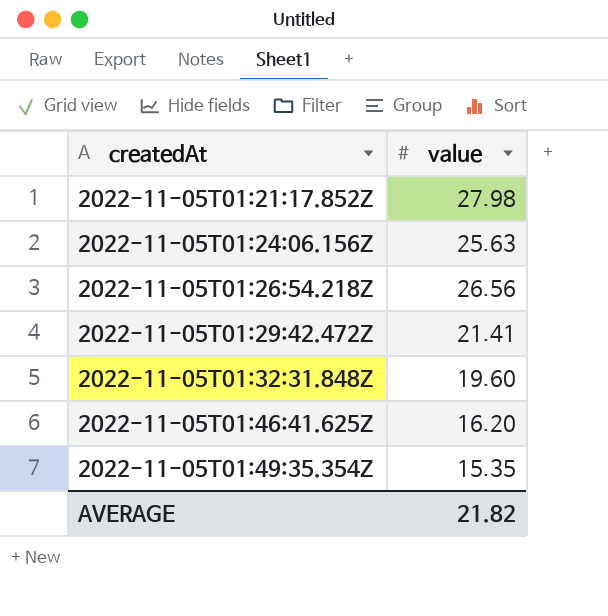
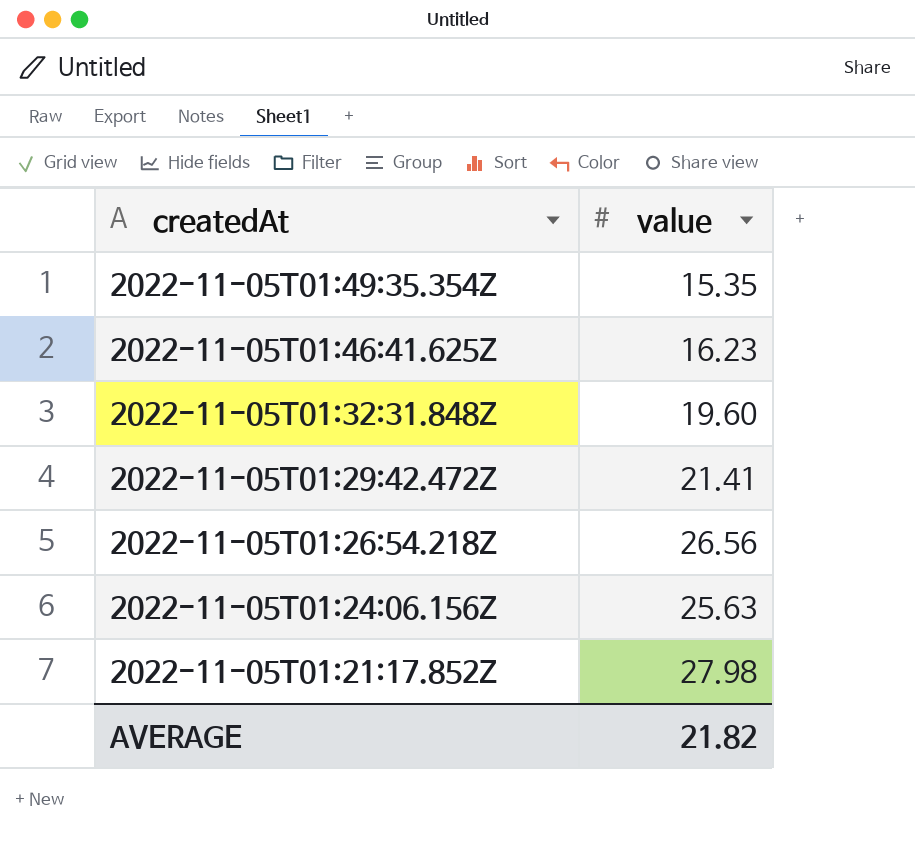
row order: createdAt ascending -> createdAt descending
2022-11-05T01:46:41.625Z | value: 16.20 -> 16.23

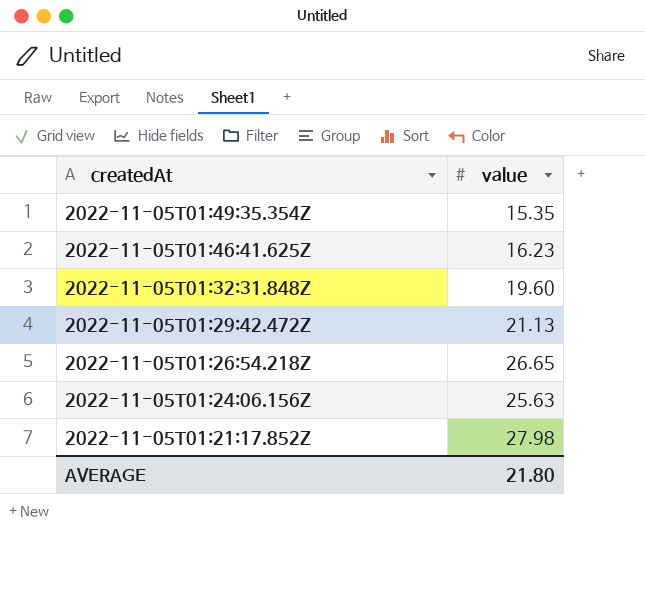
2022-11-05T01:29:42.472Z | value: 21.41 -> 21.13
2022-11-05T01:26:54.218Z | value: 26.56 -> 26.65
AVERAGE | value: 21.82 -> 21.80

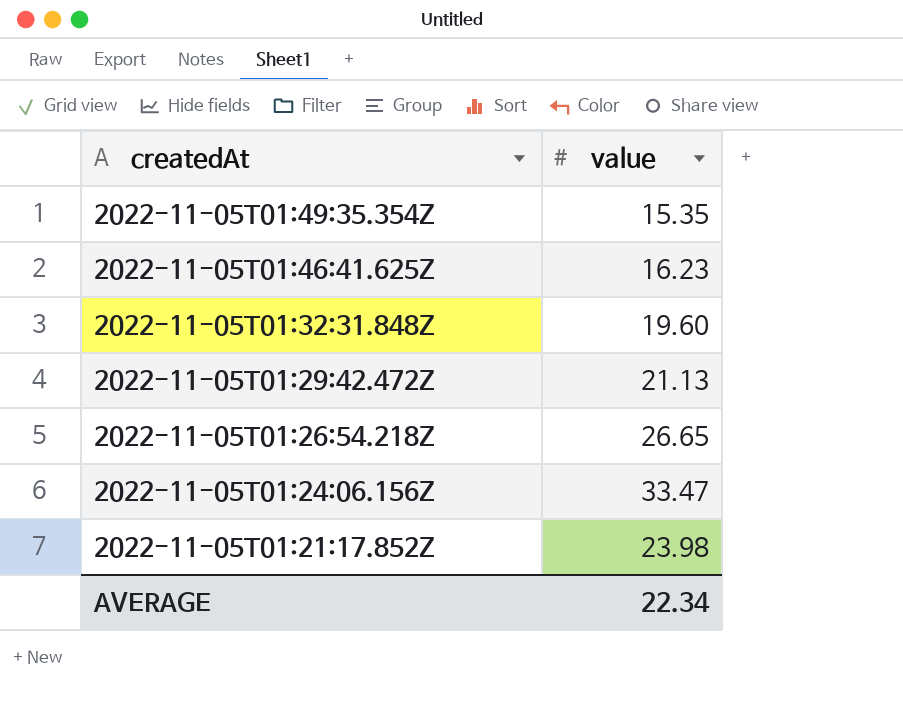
2022-11-05T01:24:06.156Z | value: 25.63 -> 33.47
2022-11-05T01:21:17.852Z | value: 27.98 -> 23.98
AVERAGE | value: 21.80 -> 22.34

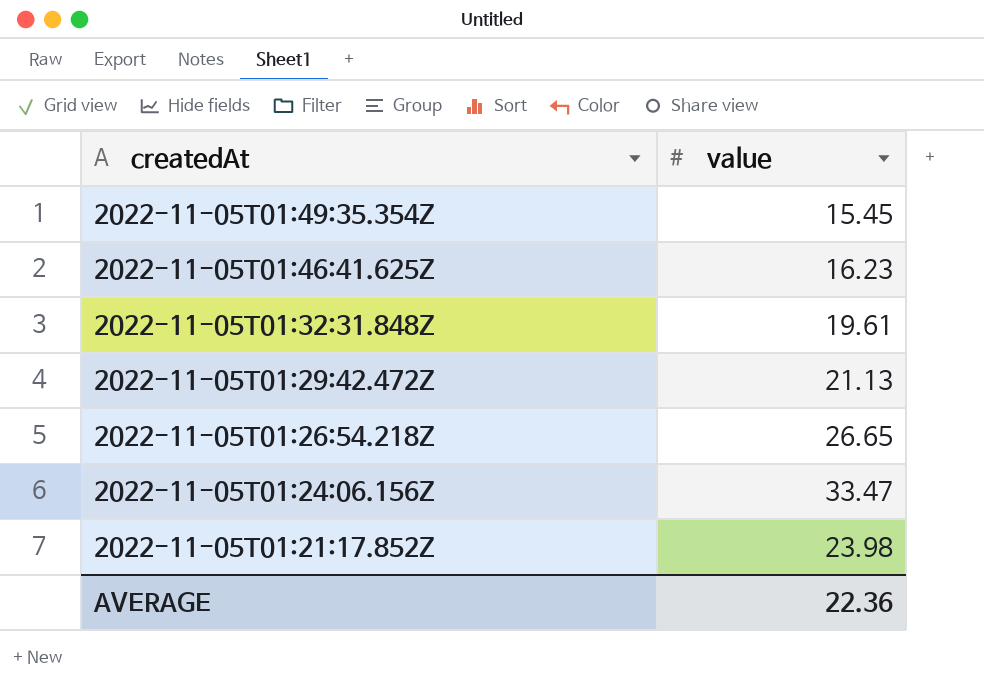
2022-11-05T01:49:35.354Z | value: 15.35 -> 15.45
2022-11-05T01:32:31.848Z | value: 19.60 -> 19.61
AVERAGE | value: 22.34 -> 22.36

